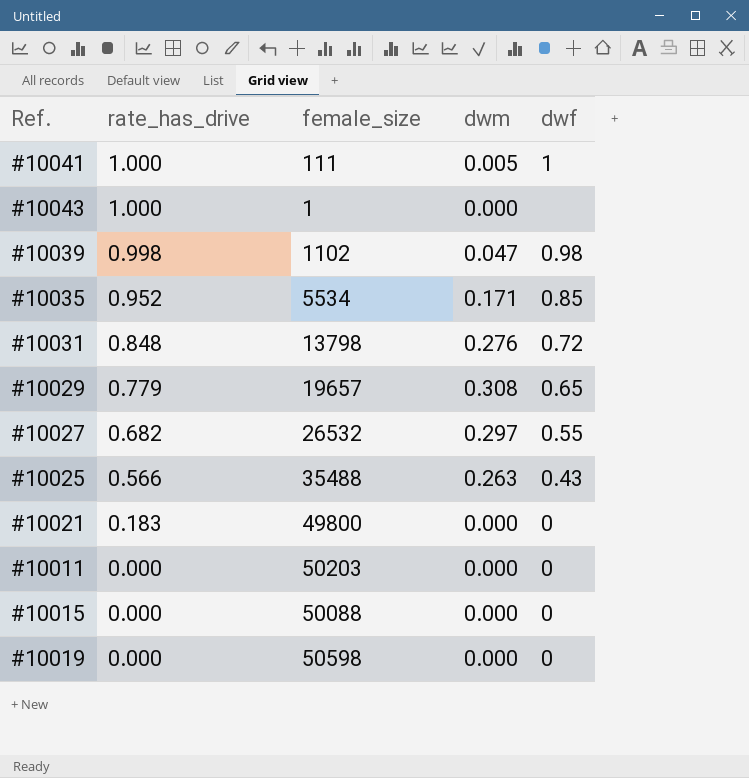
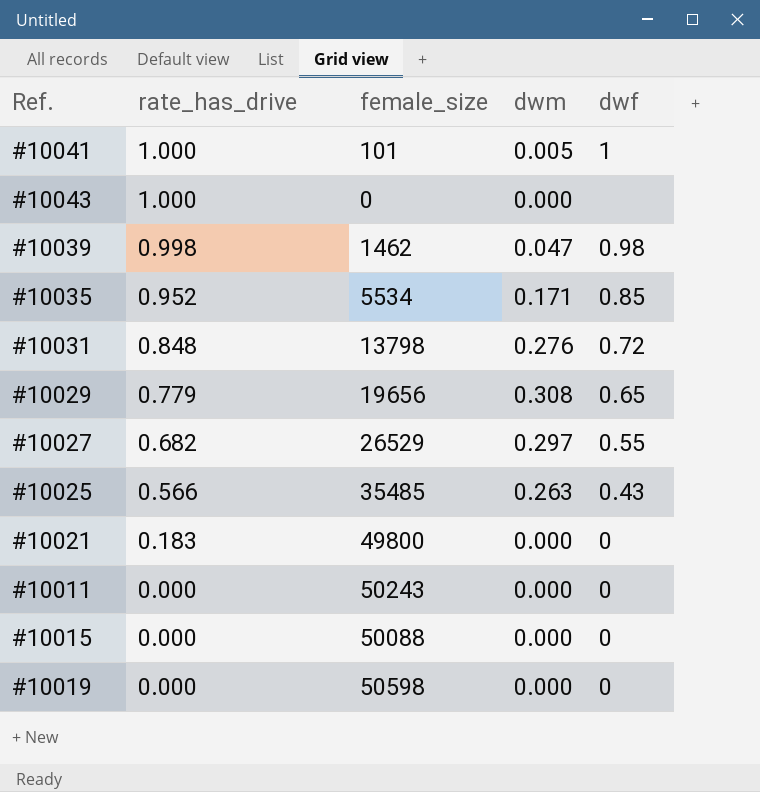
#10041 | female_size: 111 -> 101
#10043 | female_size: 1 -> 0
#10039 | female_size: 1102 -> 1462
#10029 | female_size: 19657 -> 19656
#10027 | female_size: 26532 -> 26529
#10025 | female_size: 35488 -> 35485
#10011 | female_size: 50203 -> 50243

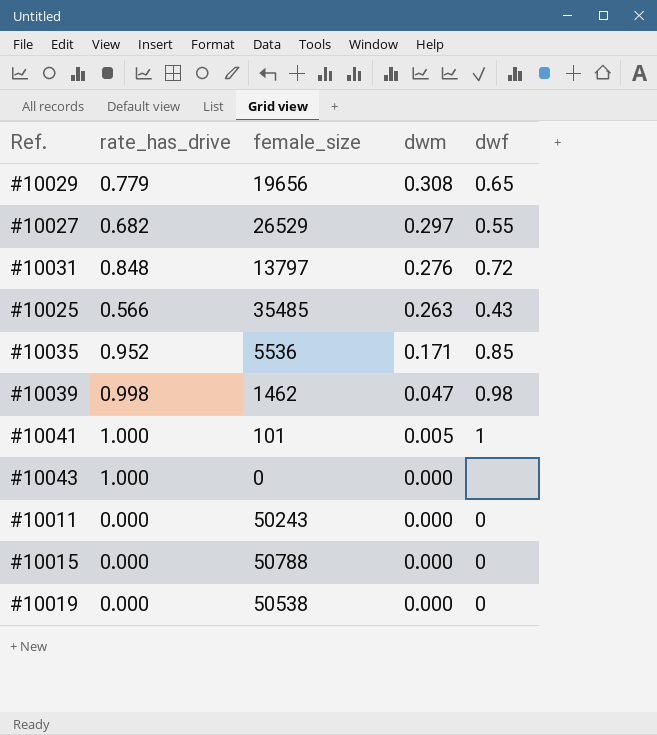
row order: rate_has_drive descending -> dwm descending
row #10021: 0.183 | 49800 | 0.000 | 0 -> none
#10031 | female_size: 13798 -> 13797
#10035 | female_size: 5534 -> 5536
#10015 | female_size: 50088 -> 50788
#10019 | female_size: 50598 -> 50538

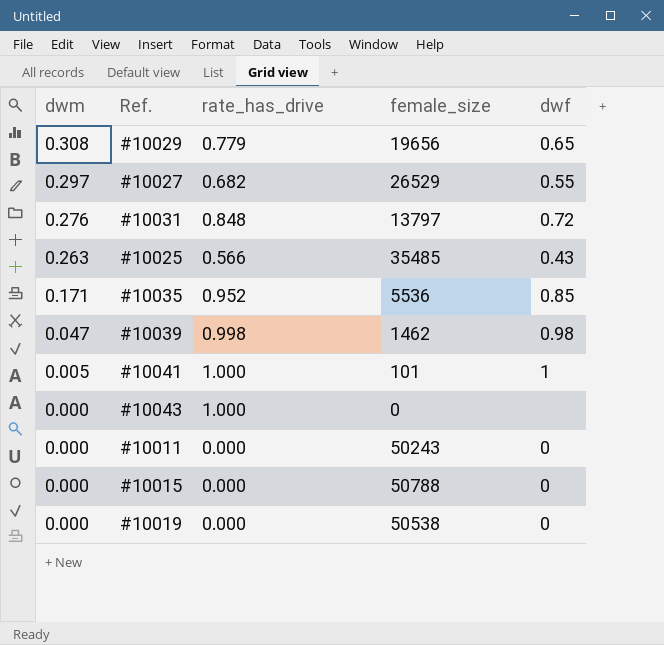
column dwm | position: 4 -> 1

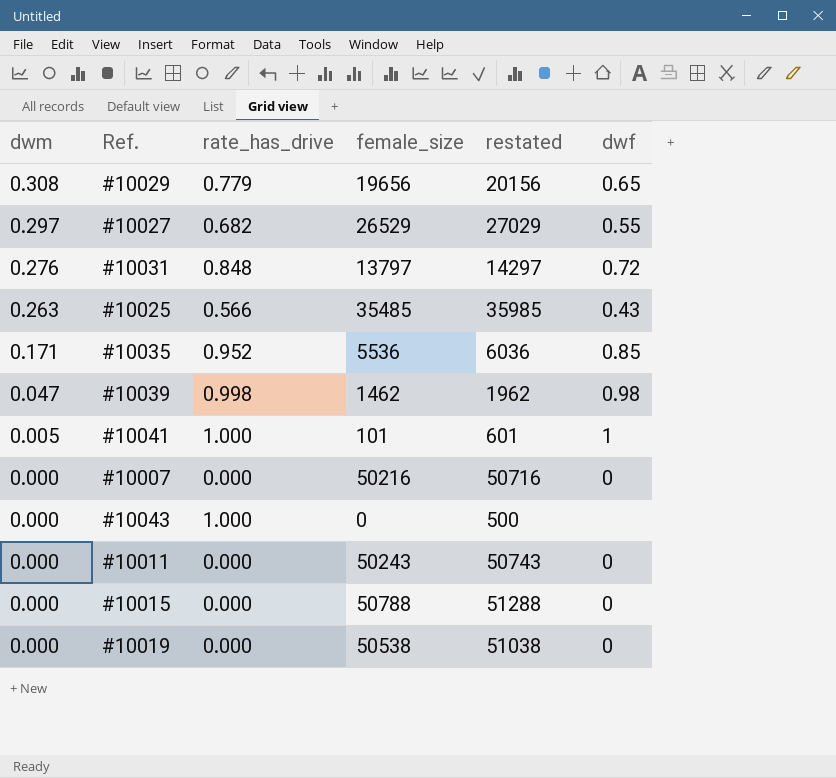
column restated | formula: none -> [female_size] + 500
row #10007: none -> 0.000 | 0.000 | 50216 | 50716 | 0

